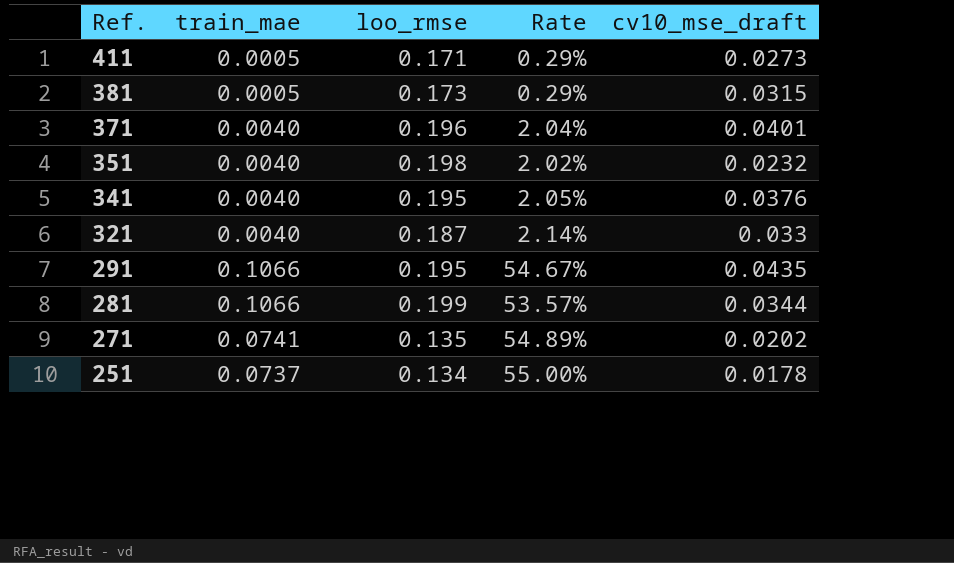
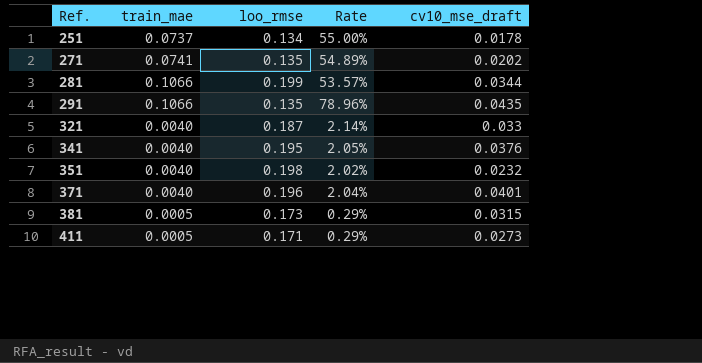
row order: Ref. descending -> Ref. ascending
291 | loo_rmse: 0.195 -> 0.135
291 | Rate: 54.67% -> 78.96%

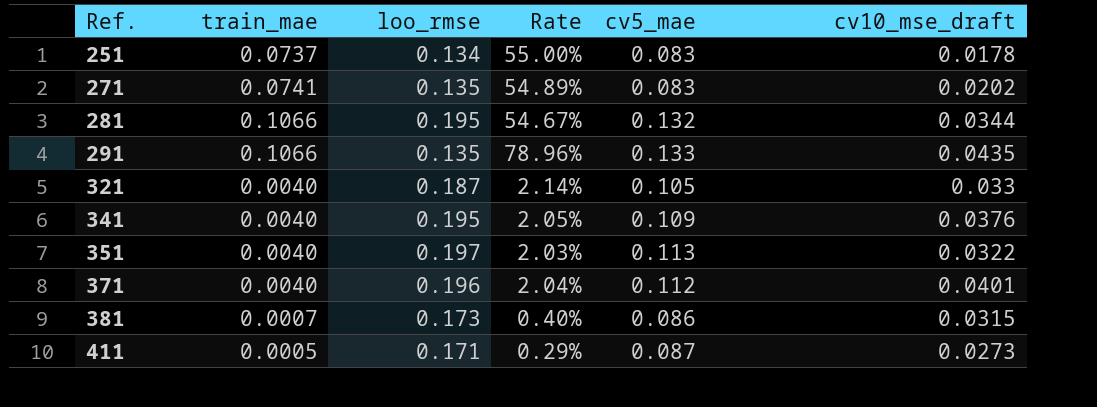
column cv5_mae | position: none -> 5
281 | loo_rmse: 0.199 -> 0.195
281 | Rate: 53.57% -> 54.67%
351 | loo_rmse: 0.198 -> 0.197
351 | Rate: 2.02% -> 2.03%
351 | cv10_mse_draft: 0.0232 -> 0.0322
381 | train_mae: 0.0005 -> 0.0007
381 | Rate: 0.29% -> 0.40%

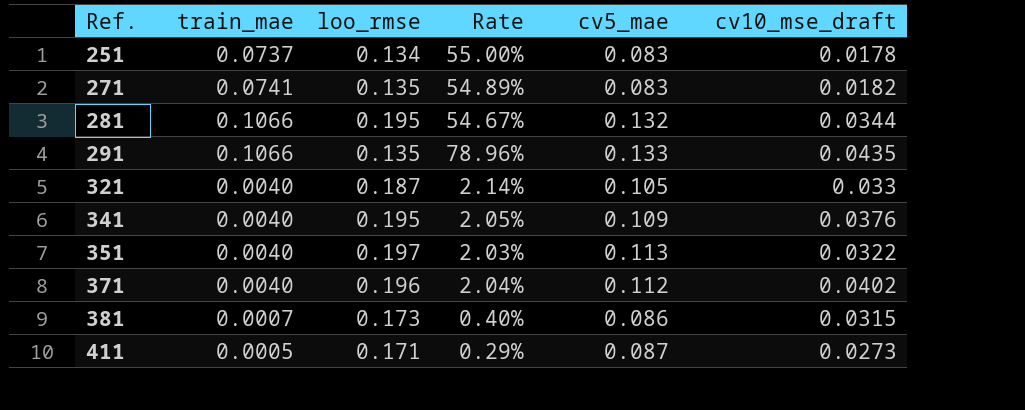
271 | cv10_mse_draft: 0.0202 -> 0.0182
371 | cv10_mse_draft: 0.0401 -> 0.0402

